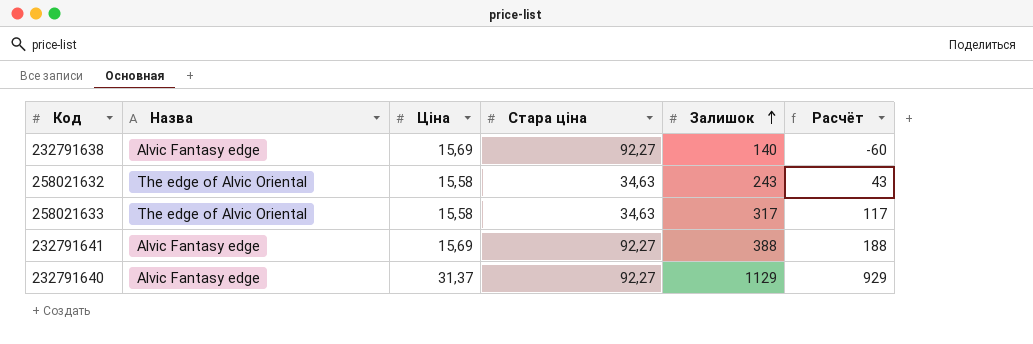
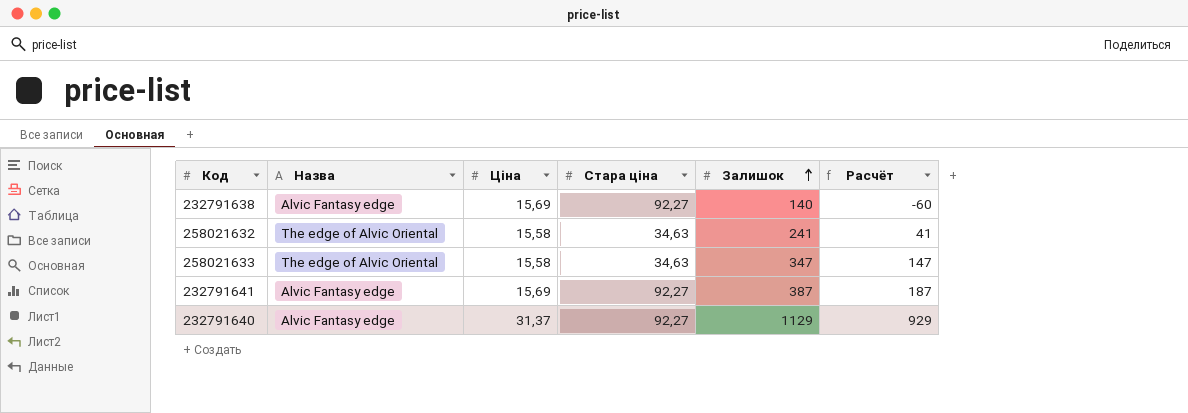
258021632 | Залишок: 243 -> 241
258021632 | Расчёт: 43 -> 41
258021633 | Залишок: 317 -> 347
258021633 | Расчёт: 117 -> 147
232791641 | Залишок: 388 -> 387
232791641 | Расчёт: 188 -> 187

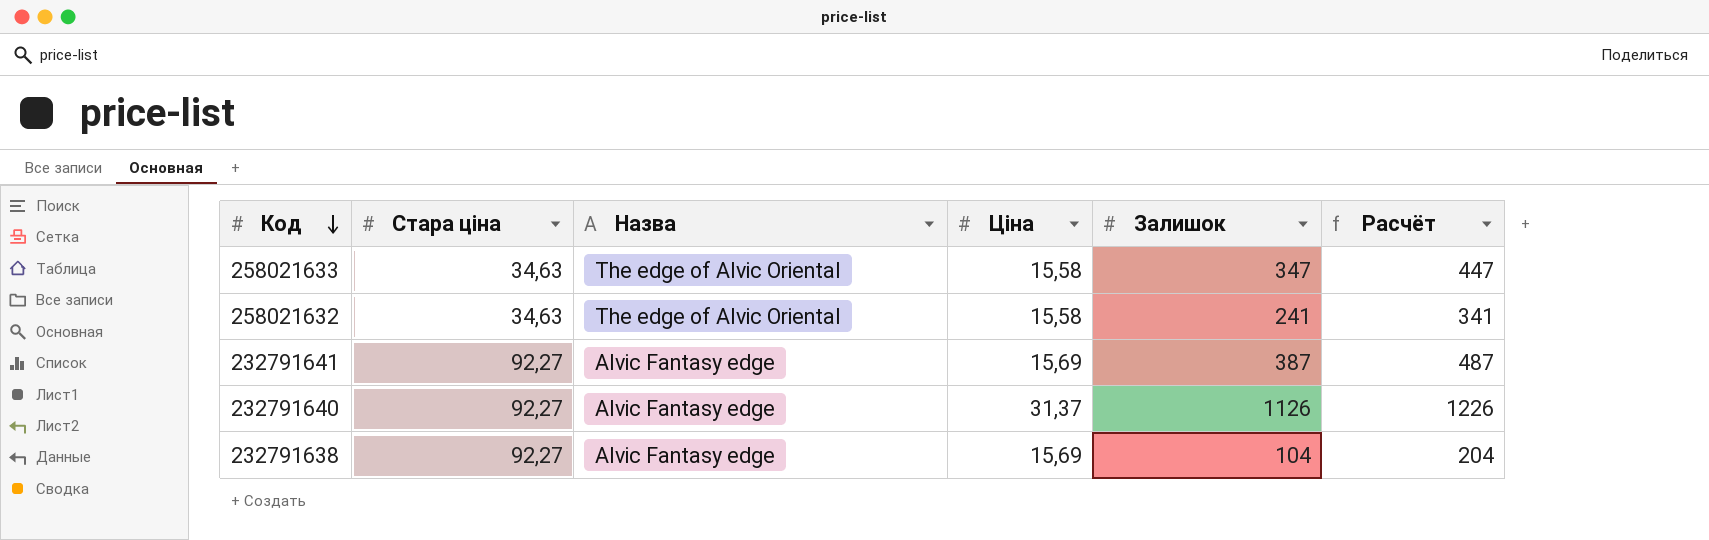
row order: Залишок ascending -> Код descending
column Стара ціна | position: 4 -> 2
column Расчёт | formula: [Залишок] - 200 -> [Залишок] + 100
232791640 | Залишок: 1129 -> 1126
232791638 | Залишок: 140 -> 104

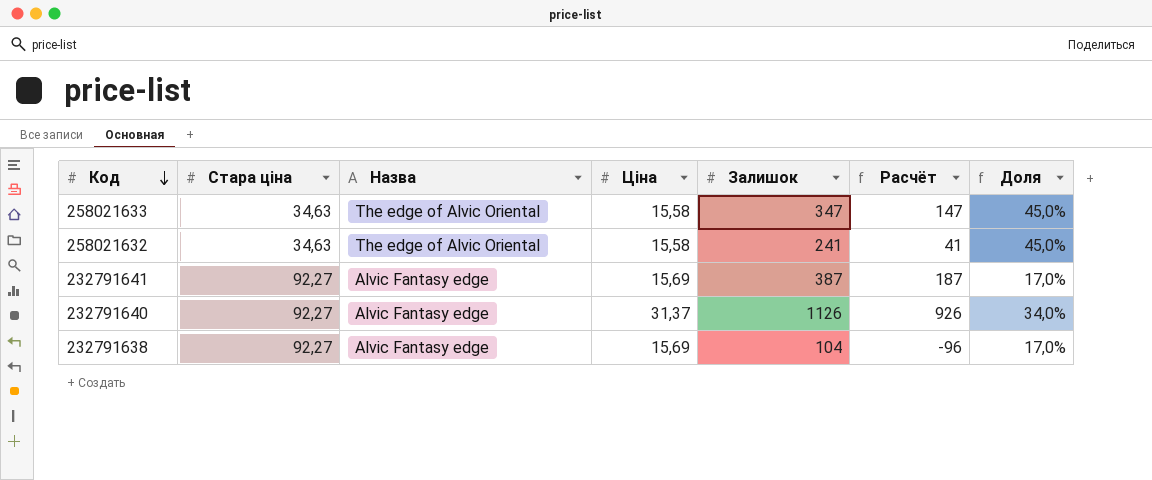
column Расчёт | formula: [Залишок] + 100 -> [Залишок] - 200
column Доля | formula: none -> [Ціна] / [Стара ціна]

